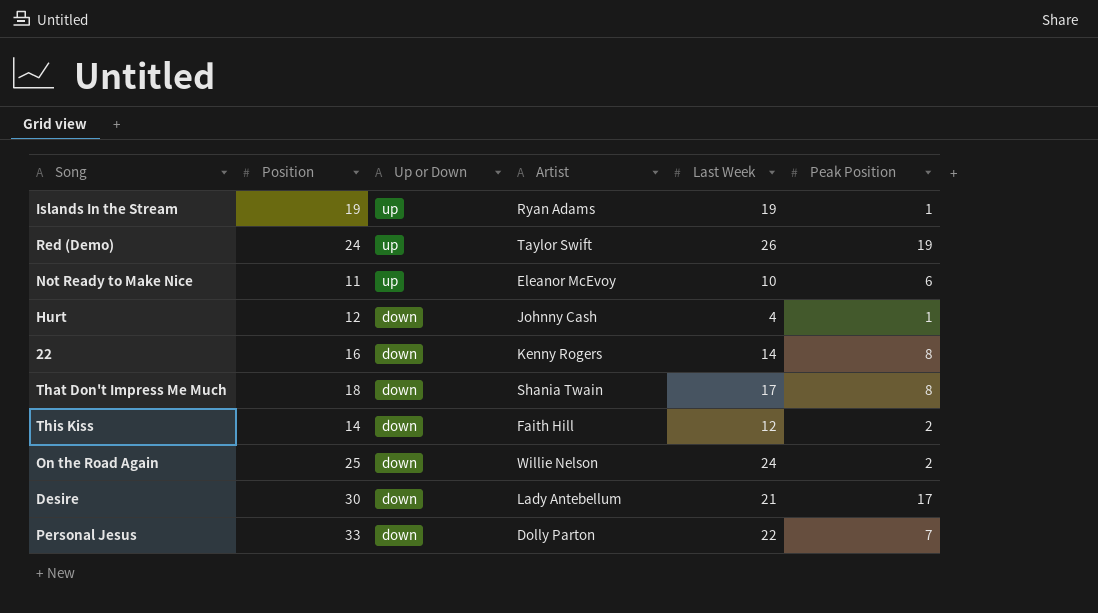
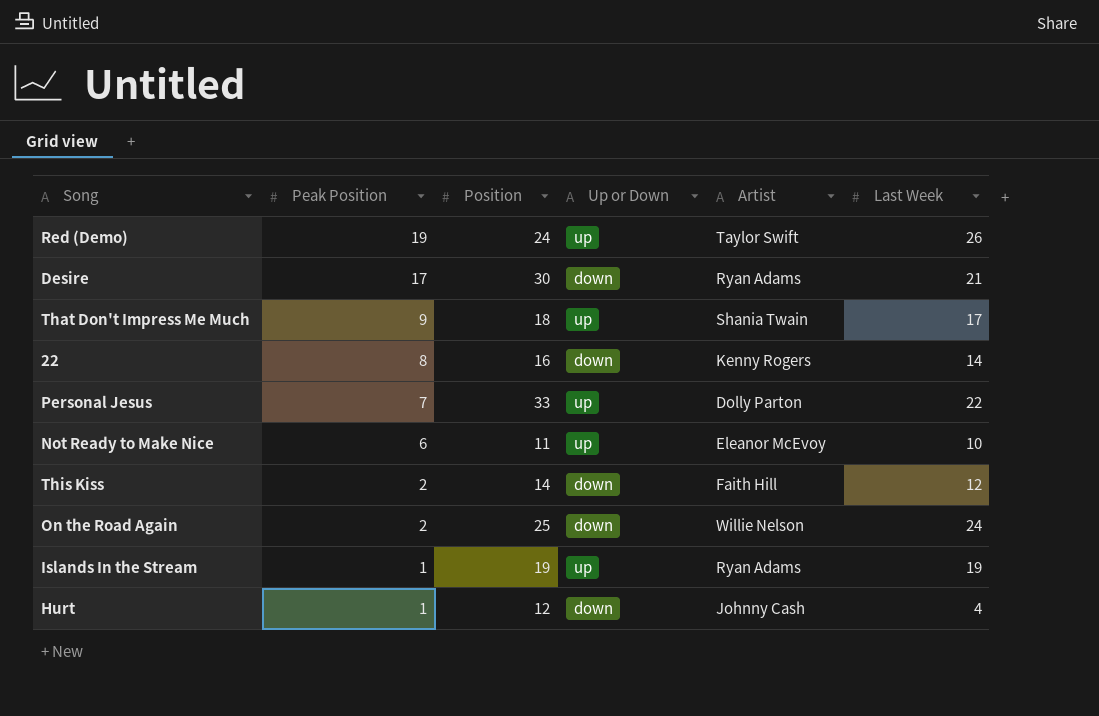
row order: Up or Down descending -> Peak Position descending
column Peak Position | position: 6 -> 2
Desire | Artist: Lady Antebellum -> Ryan Adams
That Don't Impress Me Much | Peak Position: 8 -> 9
That Don't Impress Me Much | Up or Down: down -> up
Personal Jesus | Up or Down: down -> up

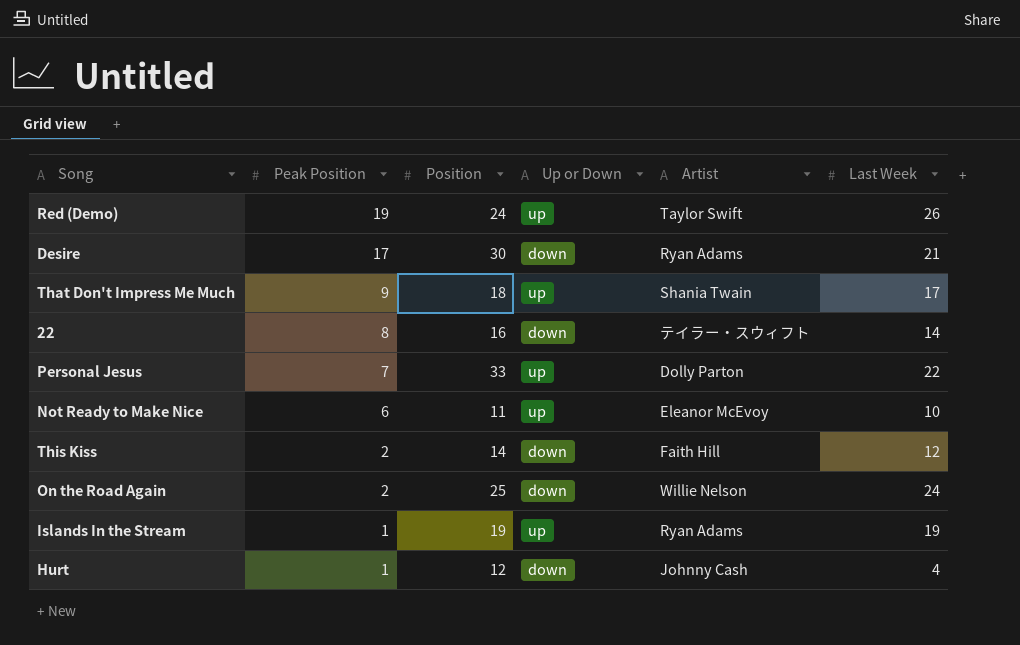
22 | Artist: Kenny Rogers -> テイラー・スウィフト

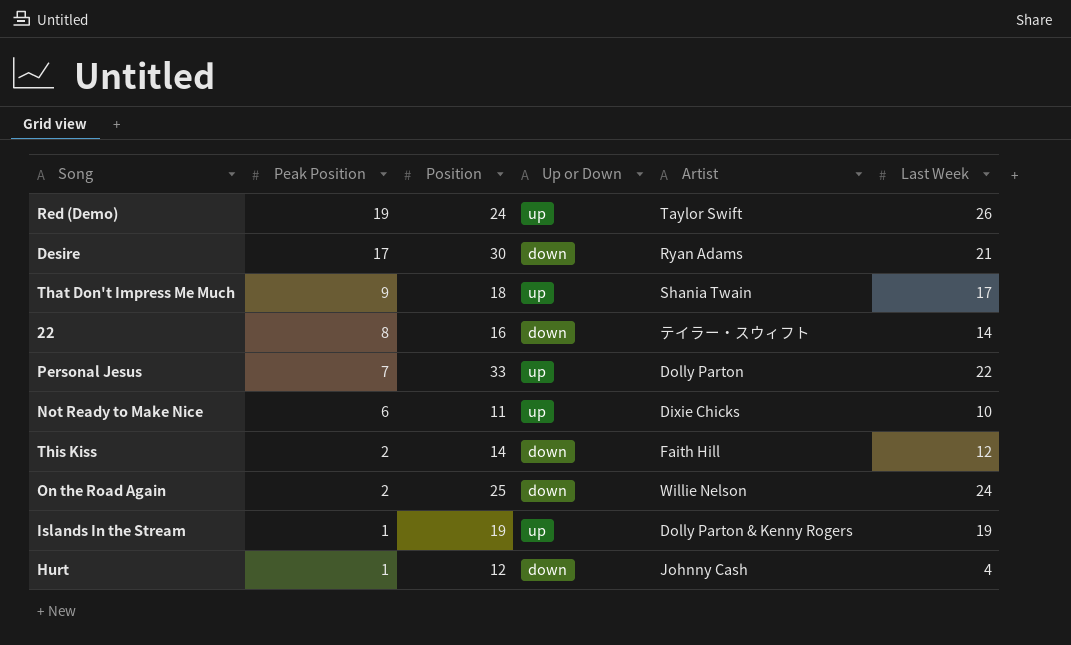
Not Ready to Make Nice | Artist: Eleanor McEvoy -> Dixie Chicks
Islands In the Stream | Artist: Ryan Adams -> Dolly Parton & Kenny Rogers

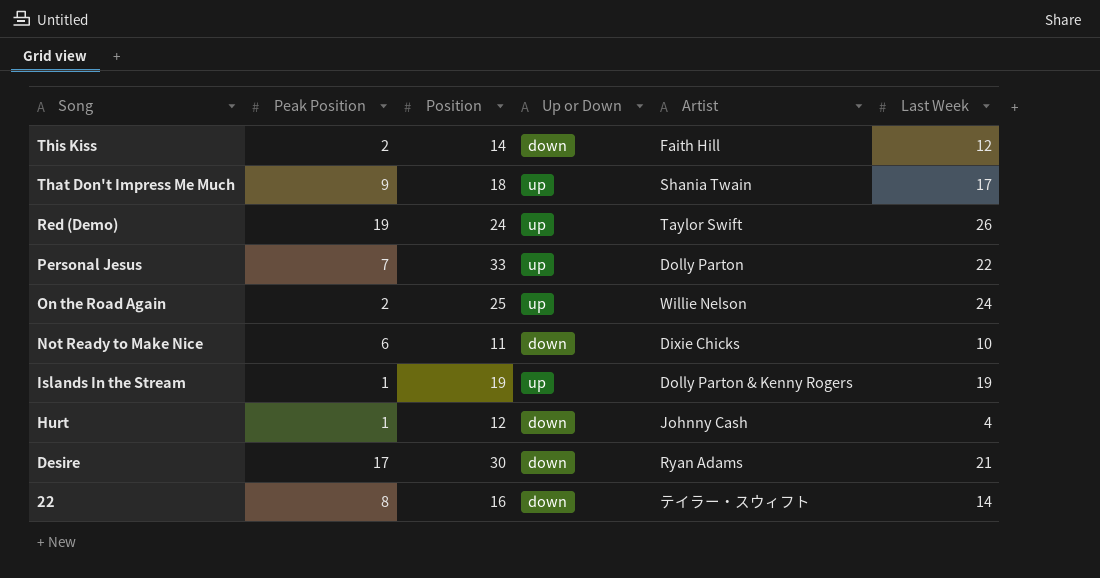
row order: Peak Position descending -> Song descending
On the Road Again | Up or Down: down -> up
Not Ready to Make Nice | Up or Down: up -> down

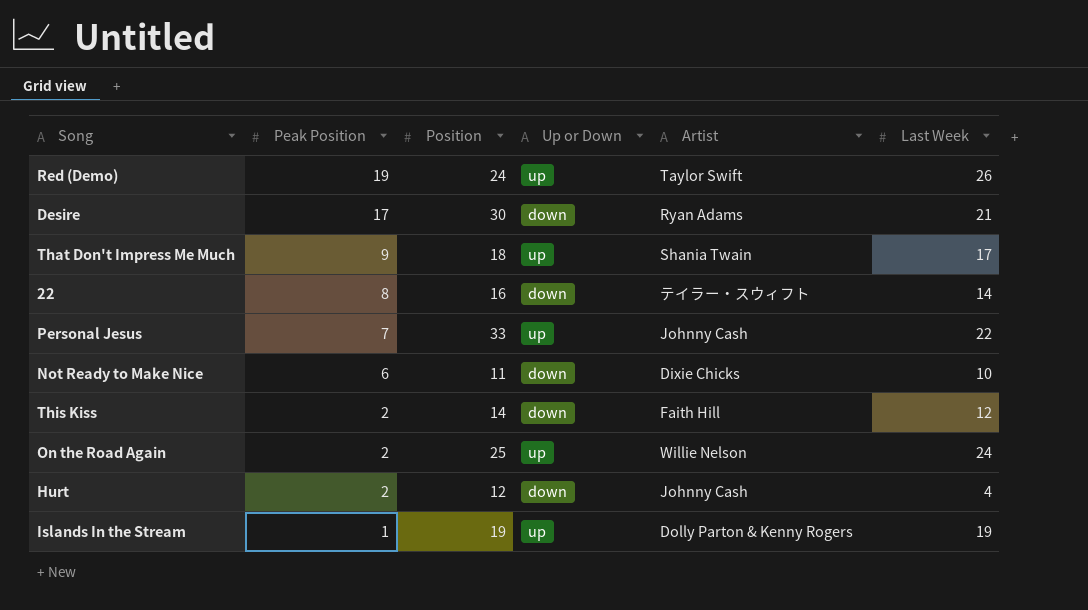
row order: Song descending -> Peak Position descending
Personal Jesus | Artist: Dolly Parton -> Johnny Cash
Hurt | Peak Position: 1 -> 2

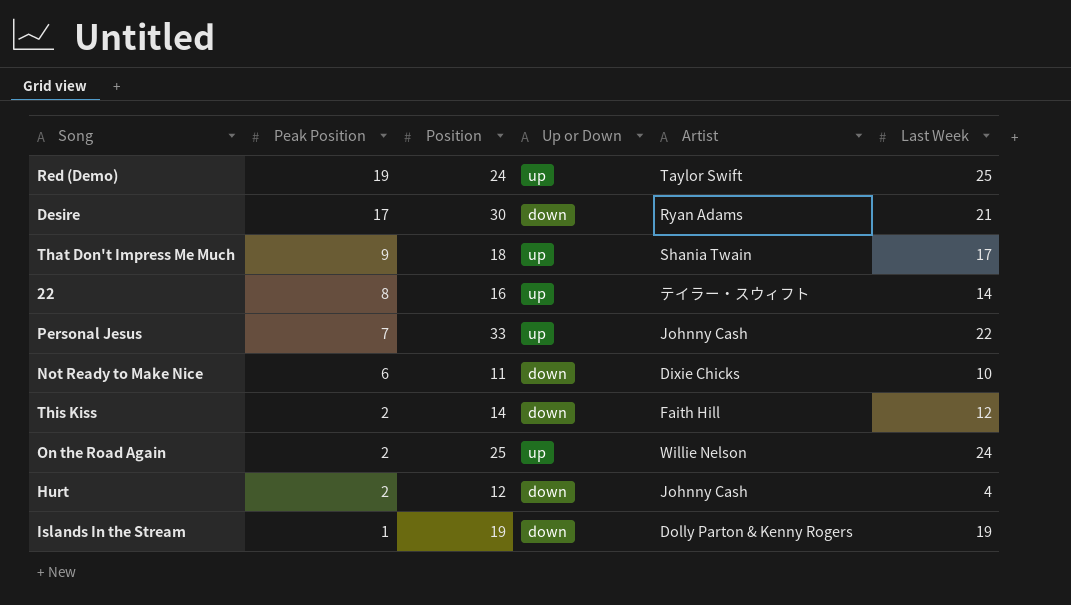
Red (Demo) | Last Week: 26 -> 25
22 | Up or Down: down -> up
Islands In the Stream | Up or Down: up -> down

